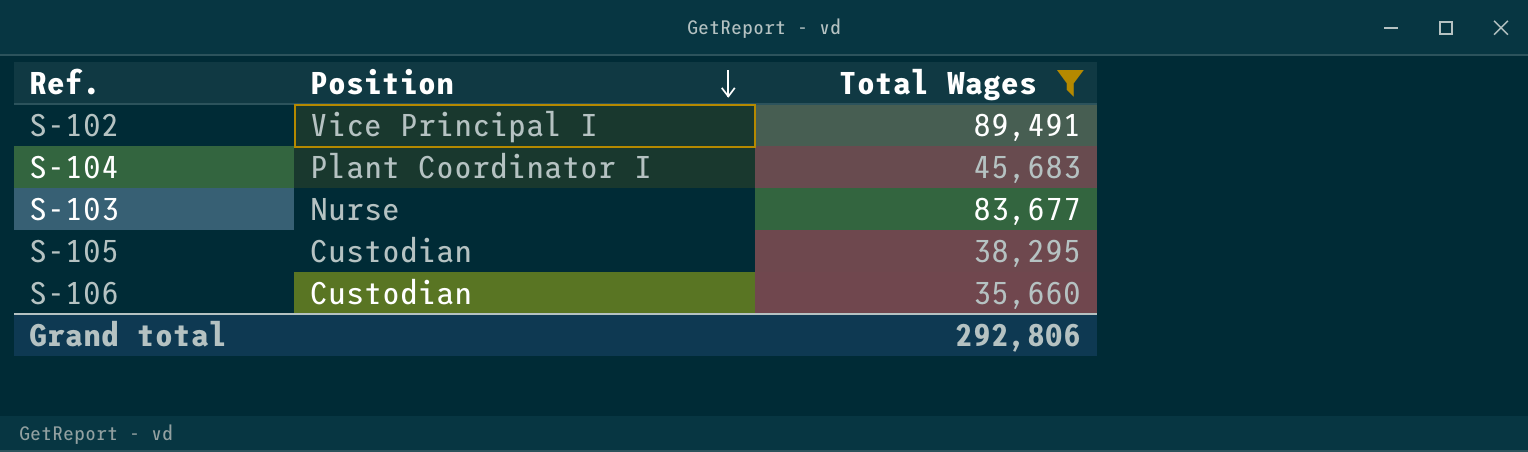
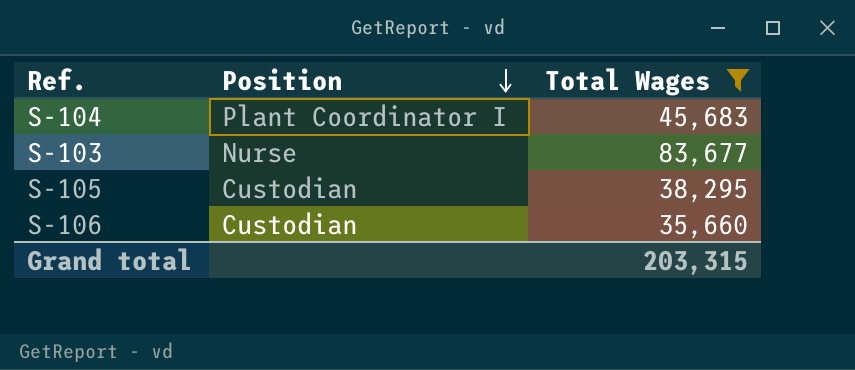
row S-102: Vice Principal I | 89,491 -> none
Grand total | Total Wages: 292,806 -> 203,315

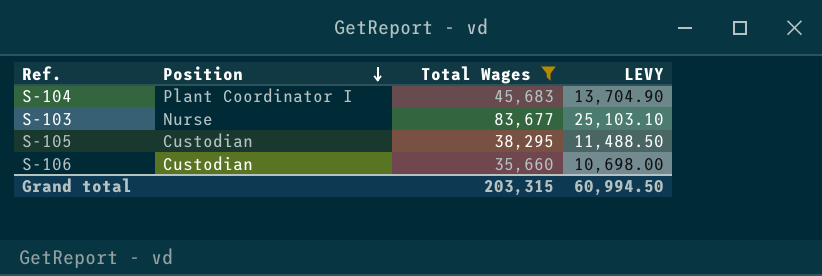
column LEVY | formula: none -> [Total Wages] * 0.3

